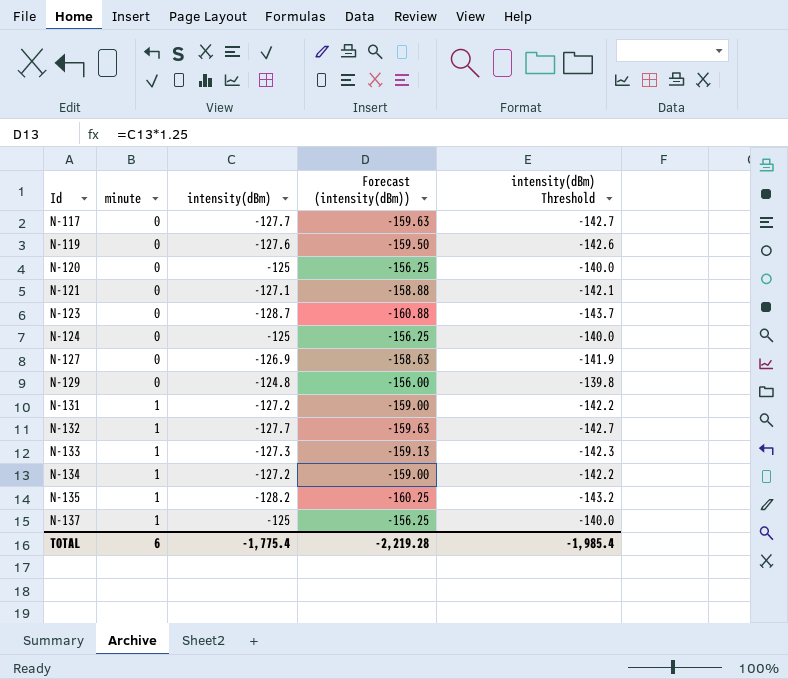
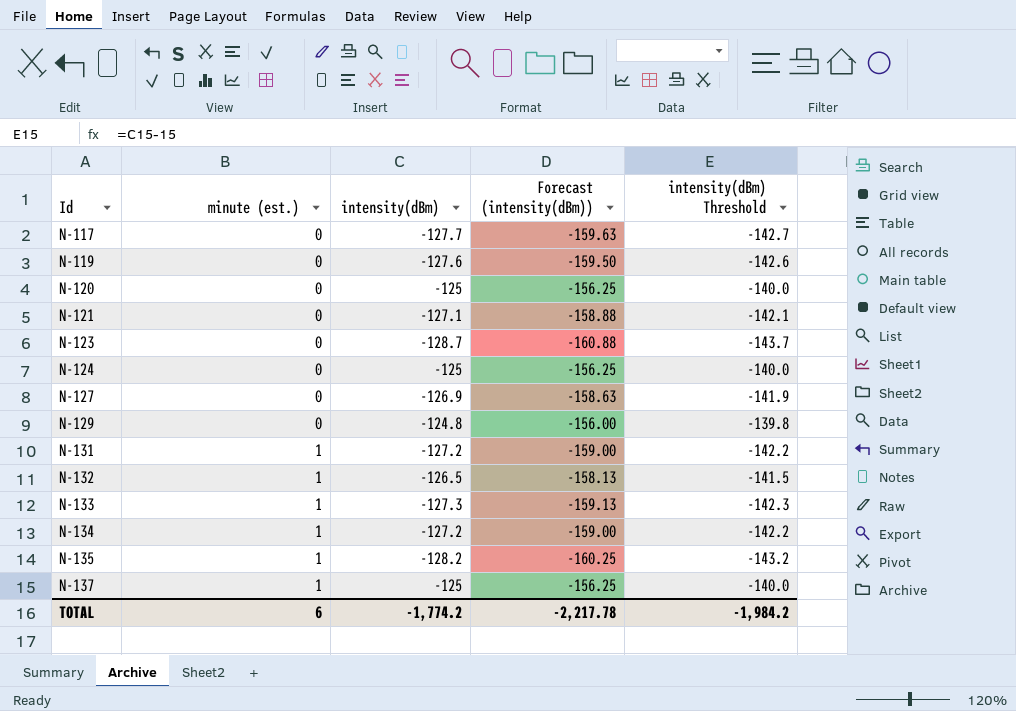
column name: minute -> minute (est.)
N-132 | intensity(dBm): -127.7 -> -126.5
N-132 | Forecast (intensity(dBm)): -159.63 -> -158.13
N-132 | intensity(dBm) Threshold: -142.7 -> -141.5
TOTAL | intensity(dBm): -1,775.4 -> -1,774.2
TOTAL | Forecast (intensity(dBm)): -2,219.28 -> -2,217.78
TOTAL | intensity(dBm) Threshold: -1,985.4 -> -1,984.2

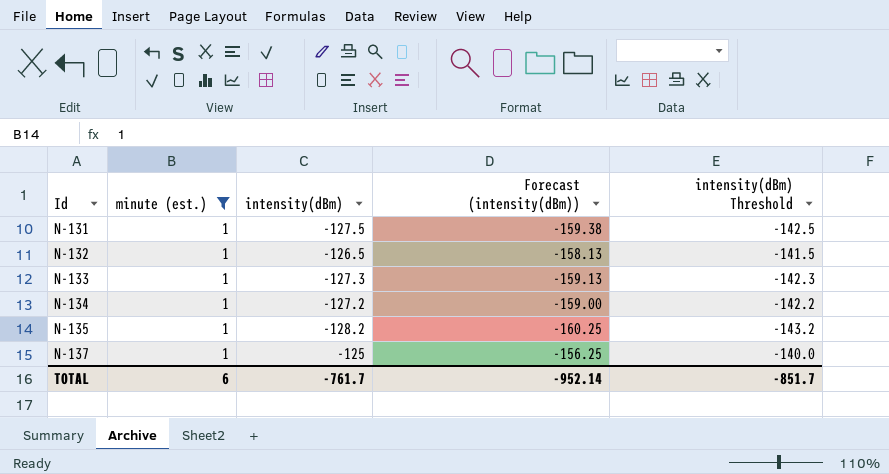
filter: none -> minute (est.) = 1
N-131 | intensity(dBm): -127.2 -> -127.5
N-131 | Forecast (intensity(dBm)): -159.00 -> -159.38
N-131 | intensity(dBm) Threshold: -142.2 -> -142.5
TOTAL | intensity(dBm): -1,774.2 -> -761.7
TOTAL | Forecast (intensity(dBm)): -2,217.78 -> -952.14
TOTAL | intensity(dBm) Threshold: -1,984.2 -> -851.7

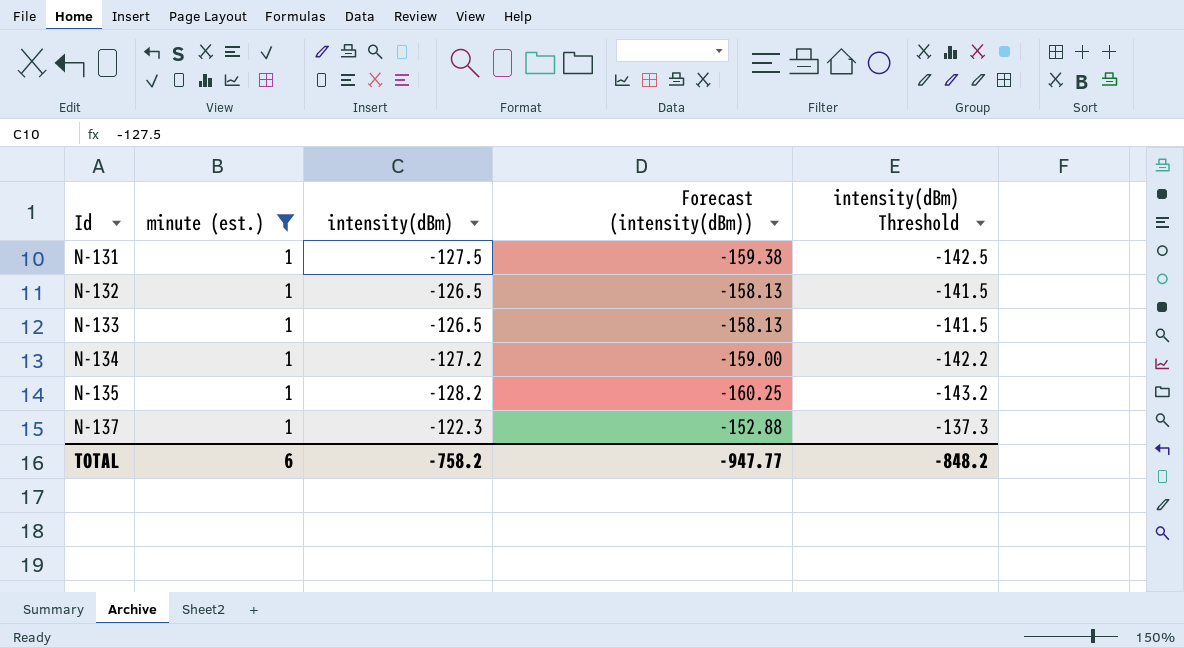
N-133 | intensity(dBm): -127.3 -> -126.5
N-133 | Forecast (intensity(dBm)): -159.13 -> -158.13
N-133 | intensity(dBm) Threshold: -142.3 -> -141.5
N-137 | intensity(dBm): -125 -> -122.3
N-137 | Forecast (intensity(dBm)): -156.25 -> -152.88
N-137 | intensity(dBm) Threshold: -140.0 -> -137.3
TOTAL | intensity(dBm): -761.7 -> -758.2
TOTAL | Forecast (intensity(dBm)): -952.14 -> -947.77
TOTAL | intensity(dBm) Threshold: -851.7 -> -848.2

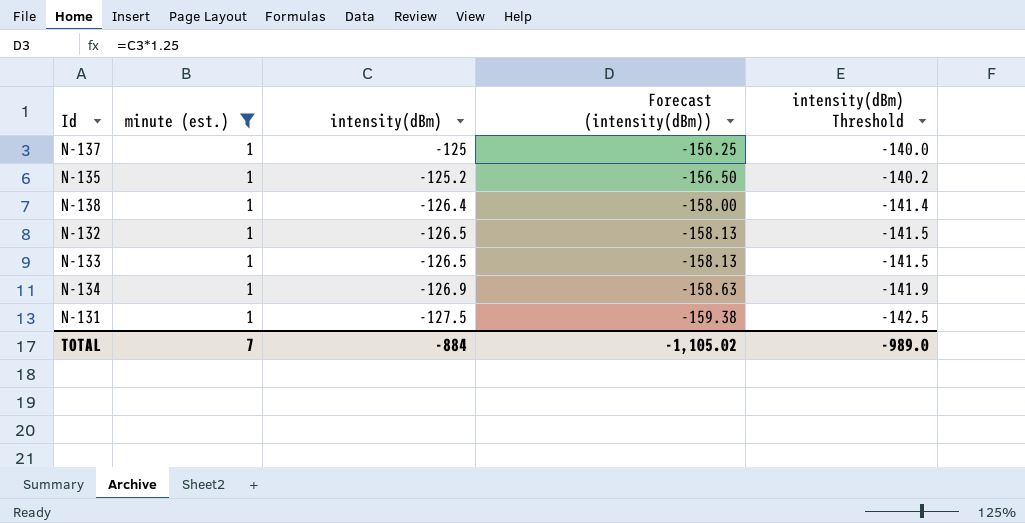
row order: Id ascending -> intensity(dBm) descending
N-137 | intensity(dBm): -122.3 -> -125
N-137 | Forecast (intensity(dBm)): -152.88 -> -156.25
N-137 | intensity(dBm) Threshold: -137.3 -> -140.0
N-135 | intensity(dBm): -128.2 -> -125.2
N-135 | Forecast (intensity(dBm)): -160.25 -> -156.50
N-135 | intensity(dBm) Threshold: -143.2 -> -140.2
row N-138: none -> 1 | -126.4 | -158.00 | -141.4
N-134 | intensity(dBm): -127.2 -> -126.9
N-134 | Forecast (intensity(dBm)): -159.00 -> -158.63
N-134 | intensity(dBm) Threshold: -142.2 -> -141.9
TOTAL | minute (est.): 6 -> 7
TOTAL | intensity(dBm): -758.2 -> -884
TOTAL | Forecast (intensity(dBm)): -947.77 -> -1,105.02
TOTAL | intensity(dBm) Threshold: -848.2 -> -989.0

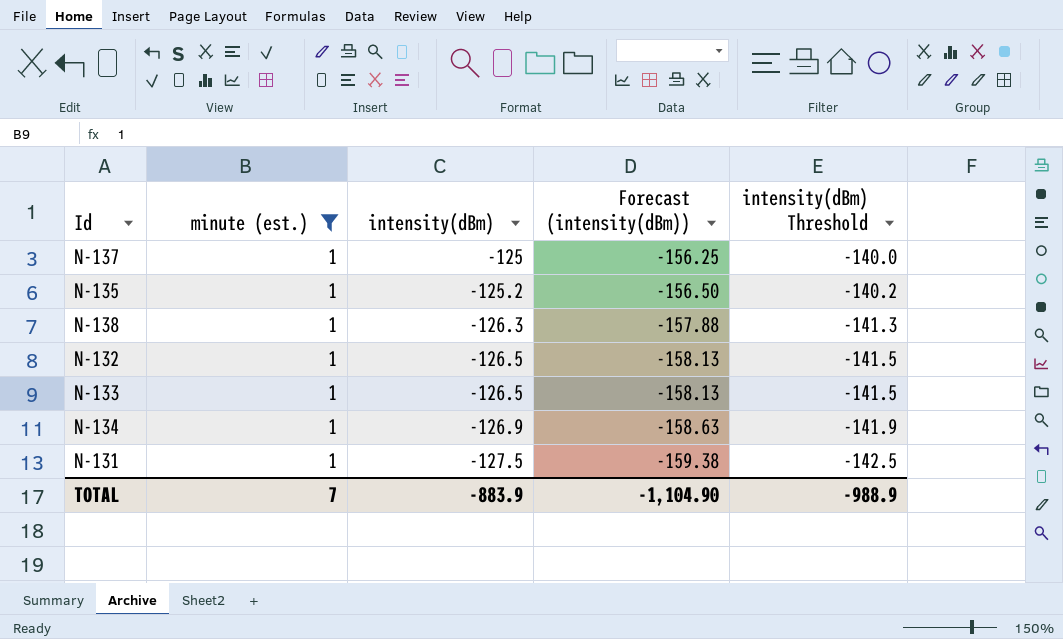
N-138 | intensity(dBm): -126.4 -> -126.3
N-138 | Forecast (intensity(dBm)): -158.00 -> -157.88
N-138 | intensity(dBm) Threshold: -141.4 -> -141.3
TOTAL | intensity(dBm): -884 -> -883.9
TOTAL | Forecast (intensity(dBm)): -1,105.02 -> -1,104.90
TOTAL | intensity(dBm) Threshold: -989.0 -> -988.9

